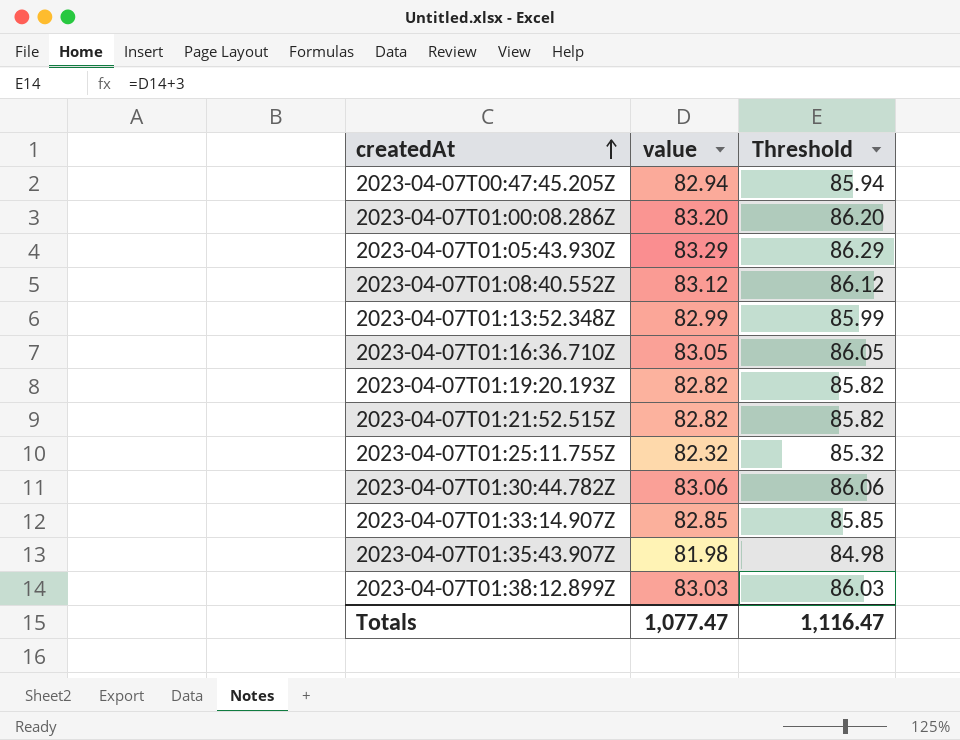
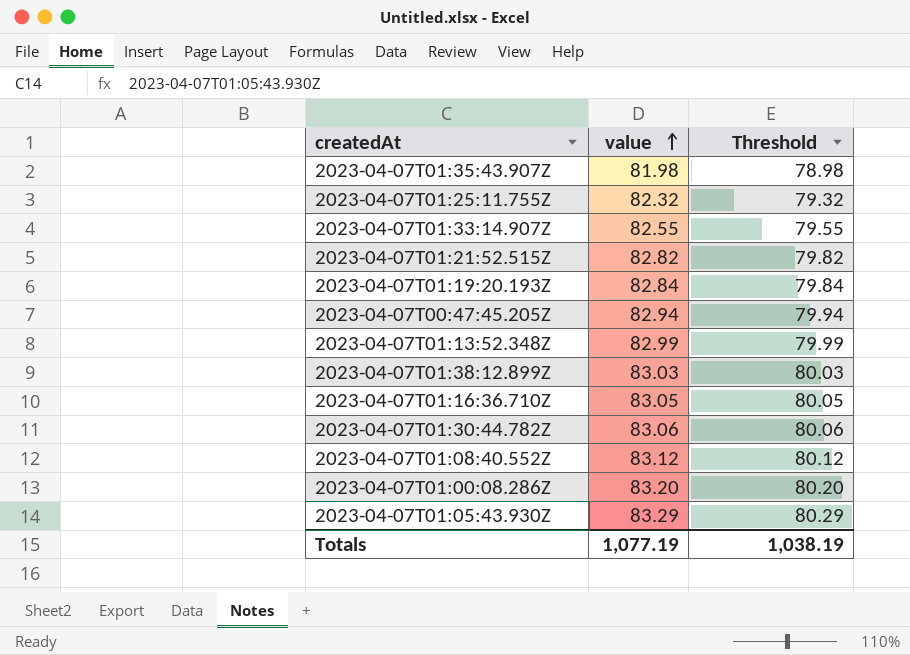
row order: createdAt ascending -> value ascending
column Threshold | formula: [value] + 3 -> [value] - 3
2023-04-07T01:33:14.907Z | value: 82.85 -> 82.55
2023-04-07T01:19:20.193Z | value: 82.82 -> 82.84
Totals | value: 1,077.47 -> 1,077.19
Totals | Threshold: 1,116.47 -> 1,038.19

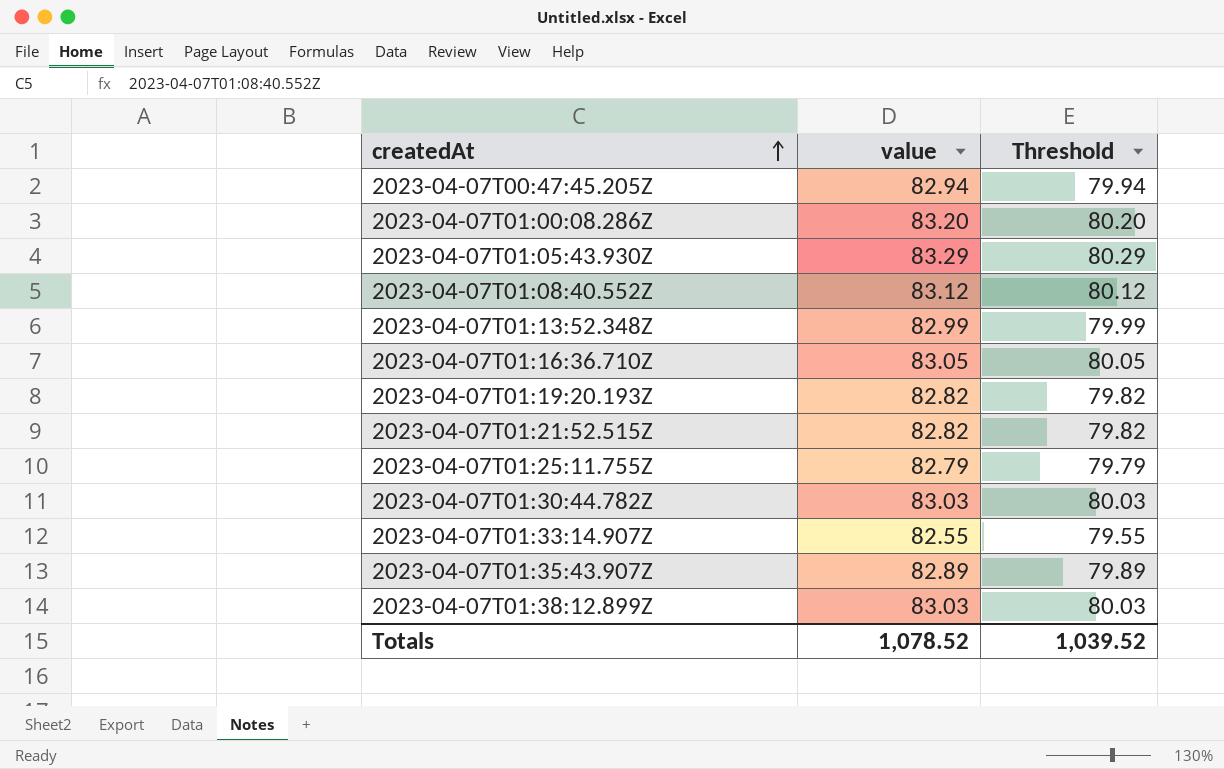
row order: value ascending -> createdAt ascending
2023-04-07T01:19:20.193Z | value: 82.84 -> 82.82
2023-04-07T01:19:20.193Z | Threshold: 79.84 -> 79.82
2023-04-07T01:25:11.755Z | value: 82.32 -> 82.79
2023-04-07T01:25:11.755Z | Threshold: 79.32 -> 79.79
2023-04-07T01:30:44.782Z | value: 83.06 -> 83.03
2023-04-07T01:30:44.782Z | Threshold: 80.06 -> 80.03
2023-04-07T01:35:43.907Z | value: 81.98 -> 82.89
2023-04-07T01:35:43.907Z | Threshold: 78.98 -> 79.89
Totals | value: 1,077.19 -> 1,078.52
Totals | Threshold: 1,038.19 -> 1,039.52

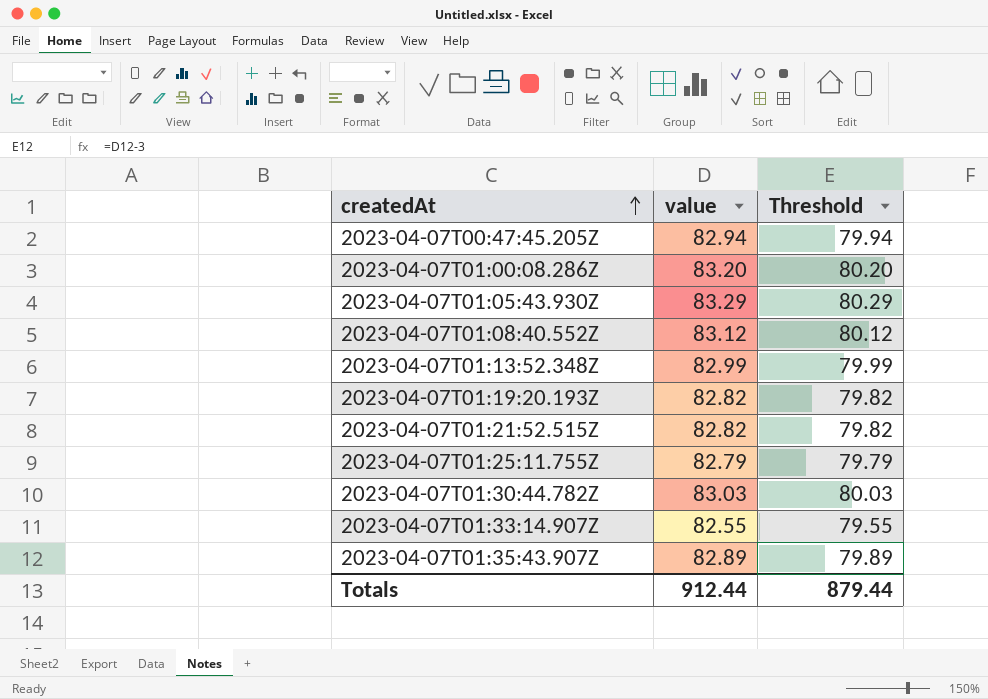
row 2023-04-07T01:16:36.710Z: 83.05 | 80.05 -> none
row 2023-04-07T01:38:12.899Z: 83.03 | 80.03 -> none
Totals | value: 1,078.52 -> 912.44
Totals | Threshold: 1,039.52 -> 879.44

